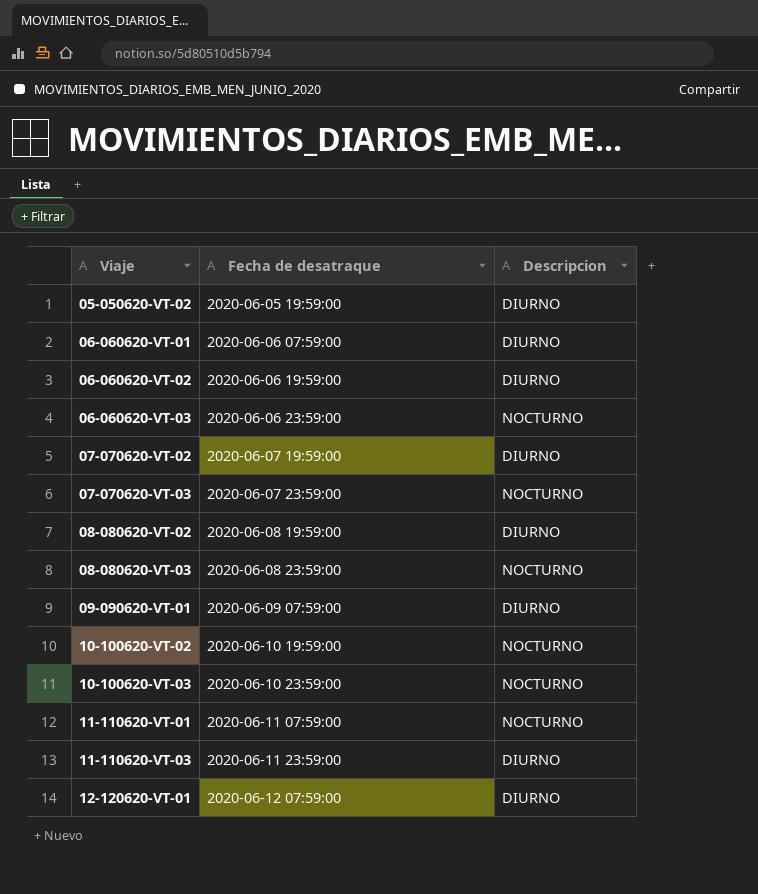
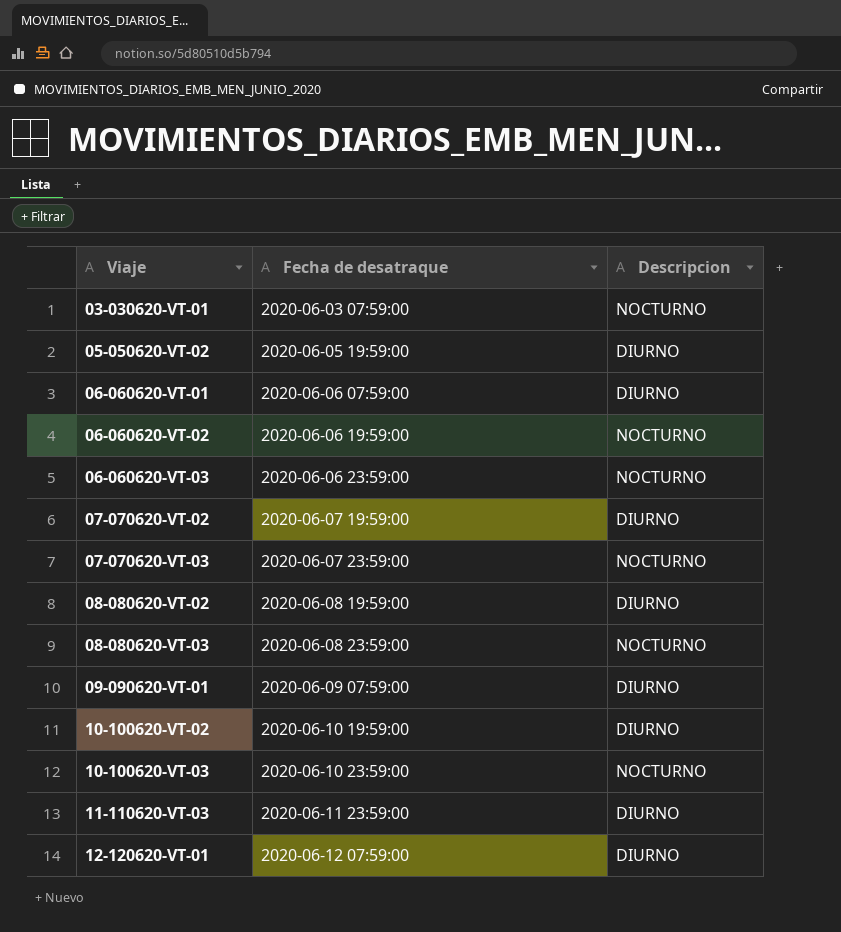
row 11-110620-VT-01: 2020-06-11 07:59:00 | NOCTURNO -> none
row 03-030620-VT-01: none -> 2020-06-03 07:59:00 | NOCTURNO
06-060620-VT-02 | Descripcion: DIURNO -> NOCTURNO
10-100620-VT-02 | Descripcion: NOCTURNO -> DIURNO

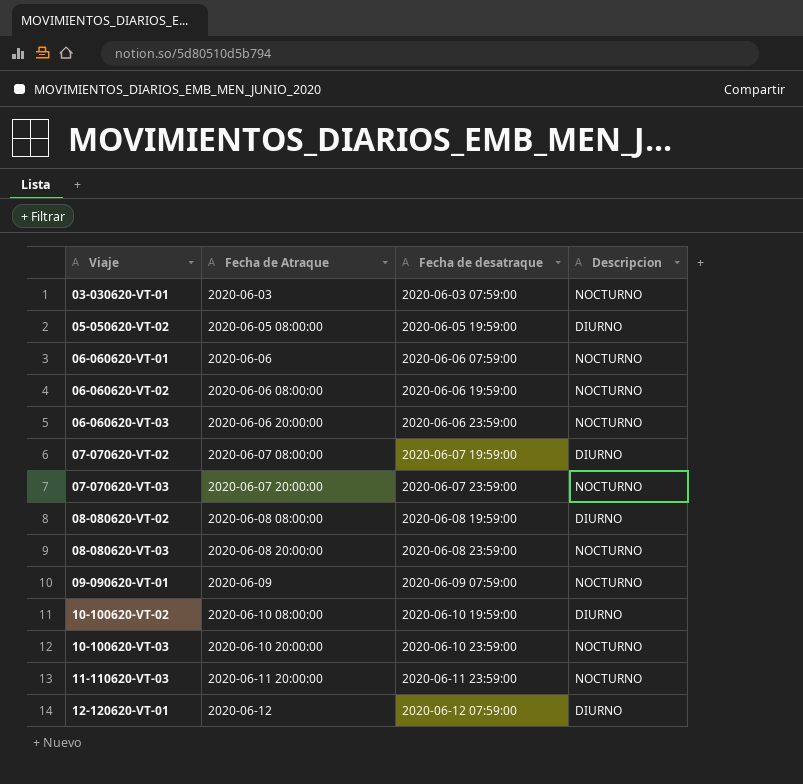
column Fecha de Atraque | position: none -> 2
06-060620-VT-01 | Descripcion: DIURNO -> NOCTURNO
09-090620-VT-01 | Descripcion: DIURNO -> NOCTURNO
11-110620-VT-03 | Descripcion: DIURNO -> NOCTURNO

